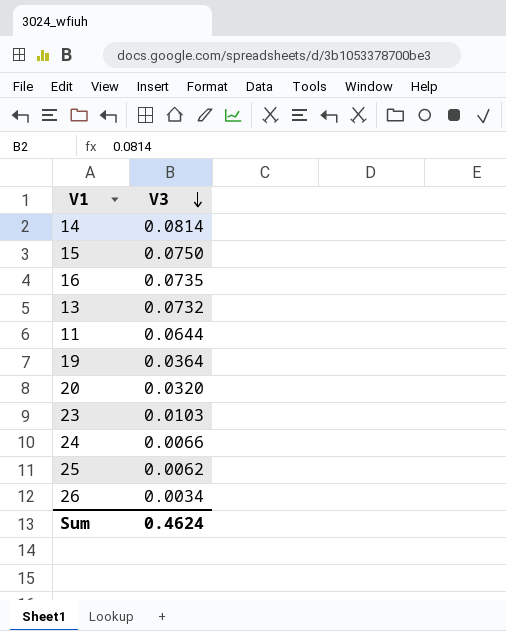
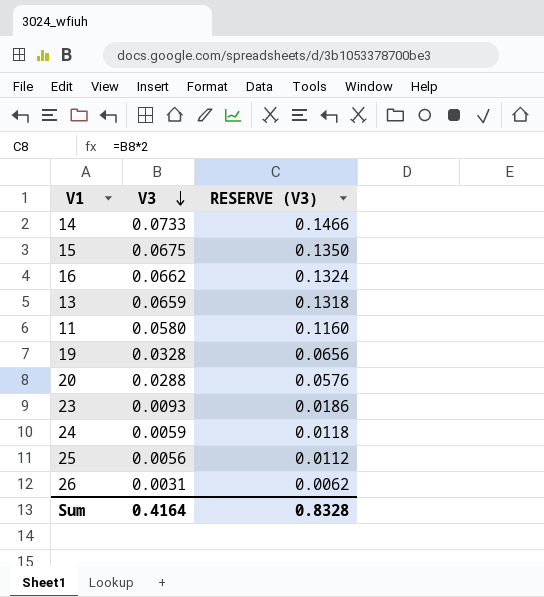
column RESERVE (V3) | formula: none -> [V3] * 2
14 | V3: 0.0814 -> 0.0733
15 | V3: 0.0750 -> 0.0675
16 | V3: 0.0735 -> 0.0662
13 | V3: 0.0732 -> 0.0659
11 | V3: 0.0644 -> 0.0580
19 | V3: 0.0364 -> 0.0328
20 | V3: 0.0320 -> 0.0288
23 | V3: 0.0103 -> 0.0093
24 | V3: 0.0066 -> 0.0059
25 | V3: 0.0062 -> 0.0056
26 | V3: 0.0034 -> 0.0031
Sum | V3: 0.4624 -> 0.4164

